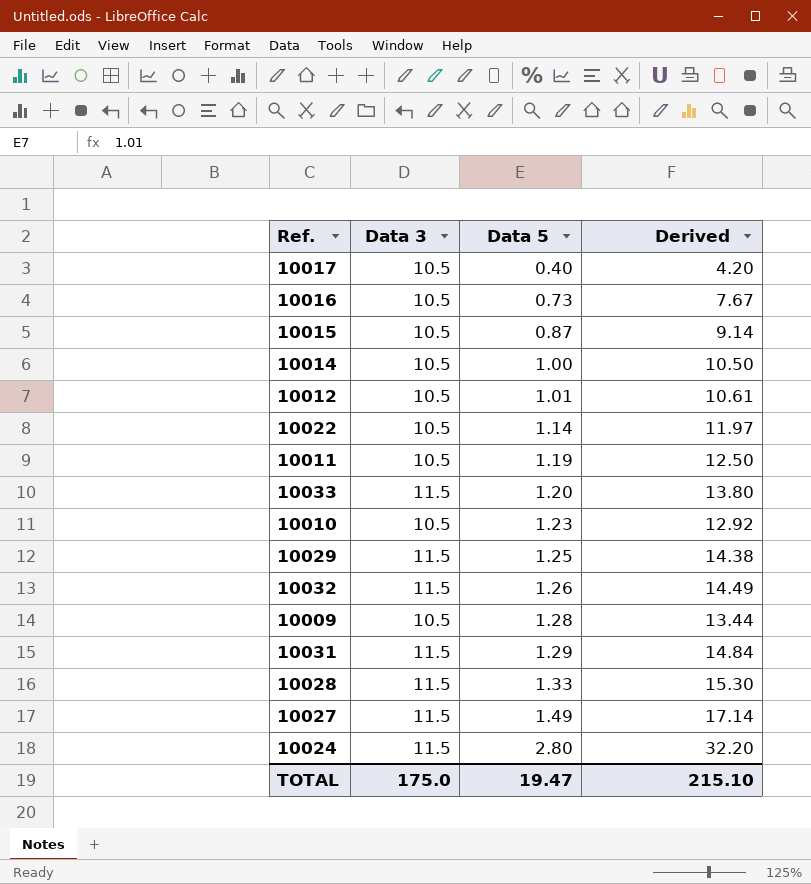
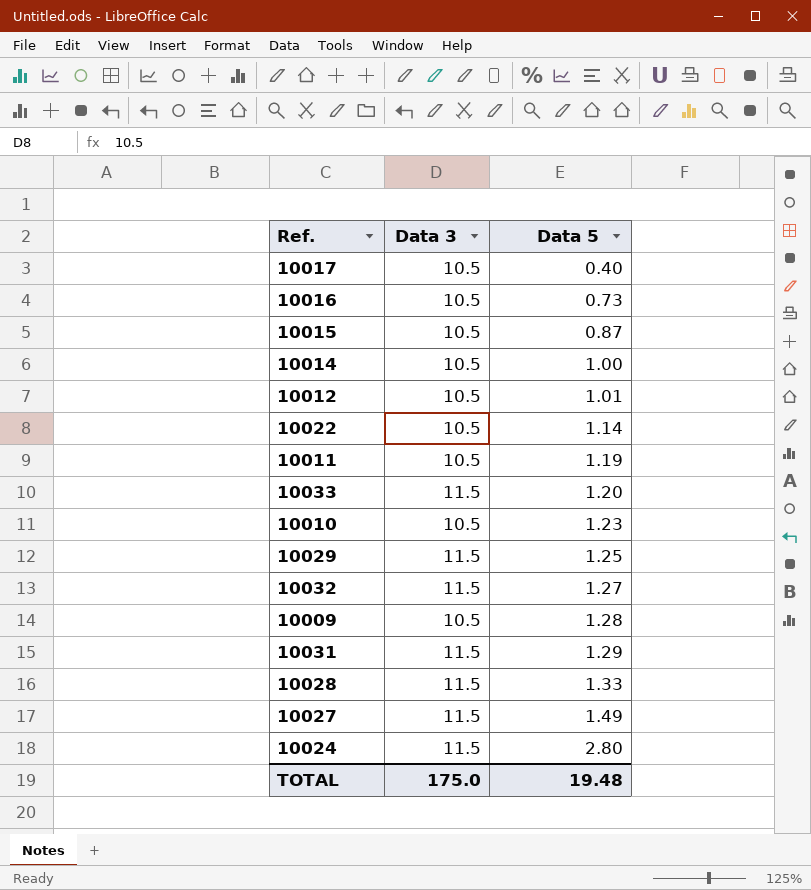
column Derived | formula: [Data 3] * [Data 5] -> none
10032 | Data 5: 1.26 -> 1.27
TOTAL | Data 5: 19.47 -> 19.48

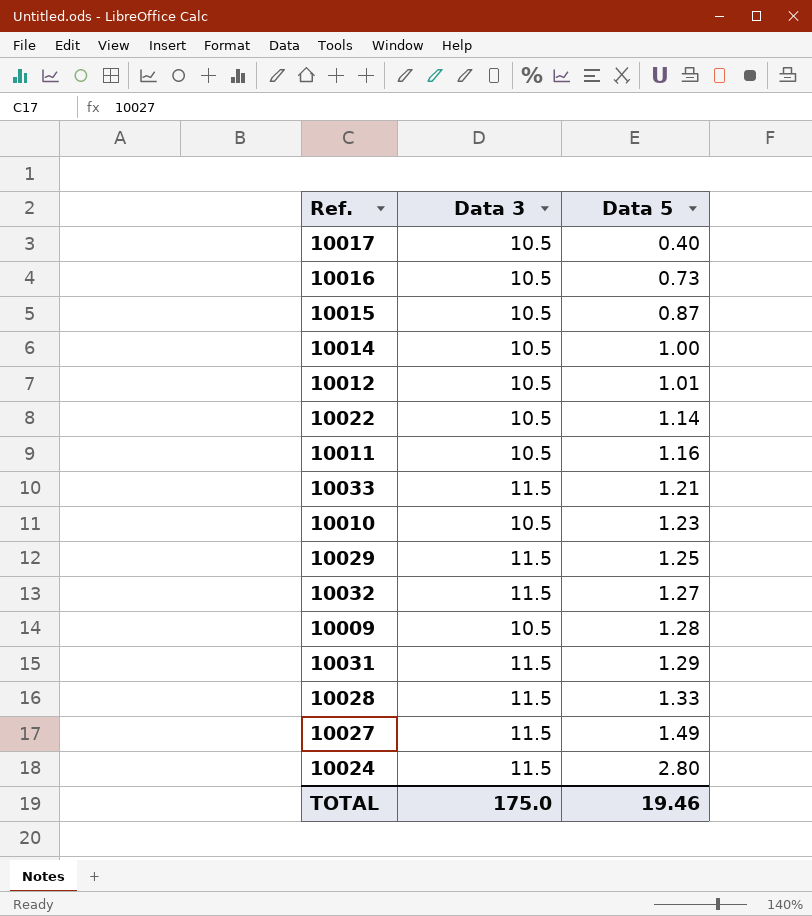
10011 | Data 5: 1.19 -> 1.16
10033 | Data 5: 1.20 -> 1.21
TOTAL | Data 5: 19.48 -> 19.46

